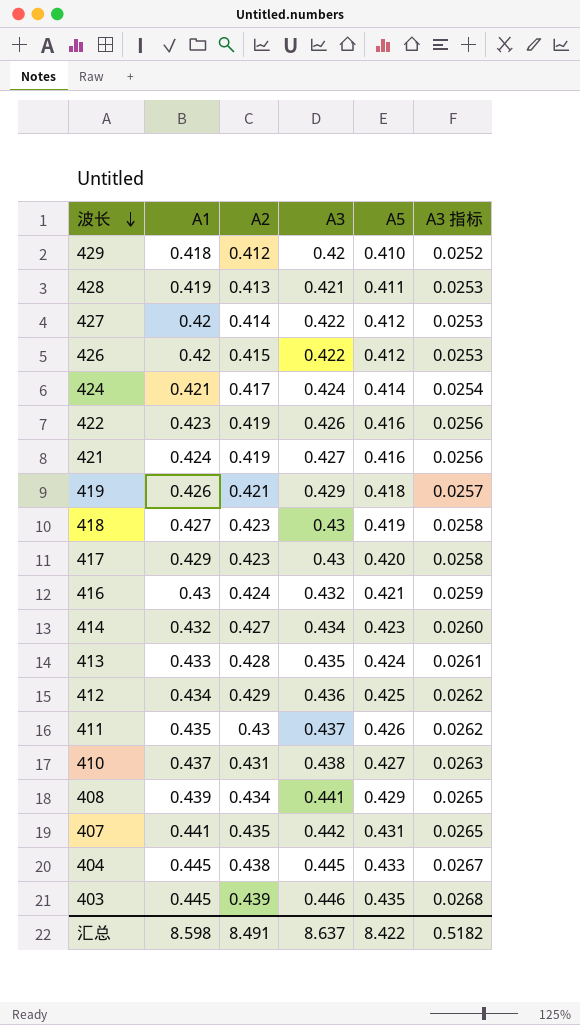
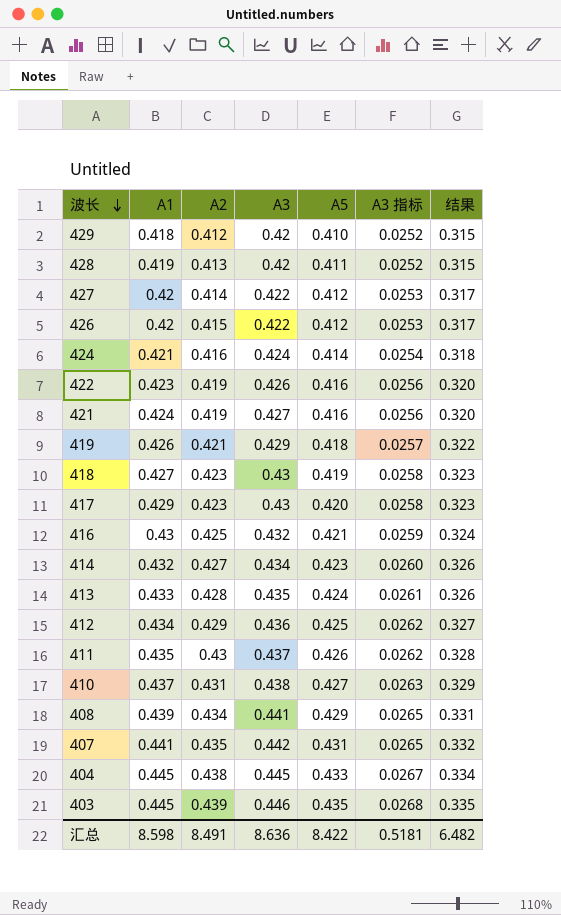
column 结果 | formula: none -> [A3] * 0.75
428 | A3: 0.421 -> 0.42
428 | A3 指标: 0.0253 -> 0.0252
424 | A2: 0.417 -> 0.416
416 | A2: 0.424 -> 0.425
汇总 | A3: 8.637 -> 8.636
汇总 | A3 指标: 0.5182 -> 0.5181

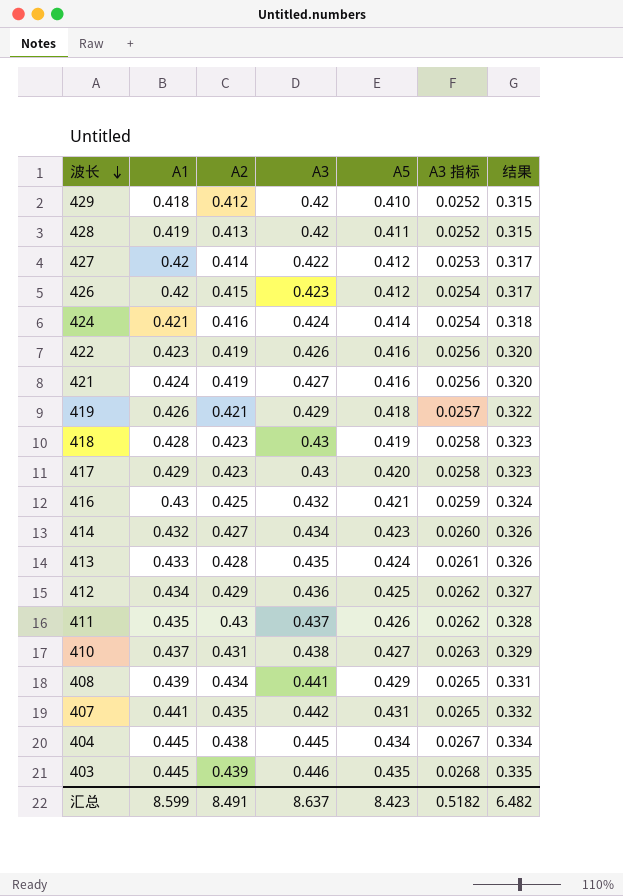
426 | A3: 0.422 -> 0.423
426 | A3 指标: 0.0253 -> 0.0254
418 | A1: 0.427 -> 0.428
404 | A5: 0.433 -> 0.434
汇总 | A1: 8.598 -> 8.599
汇总 | A3: 8.636 -> 8.637
汇总 | A5: 8.422 -> 8.423
汇总 | A3 指标: 0.5181 -> 0.5182

